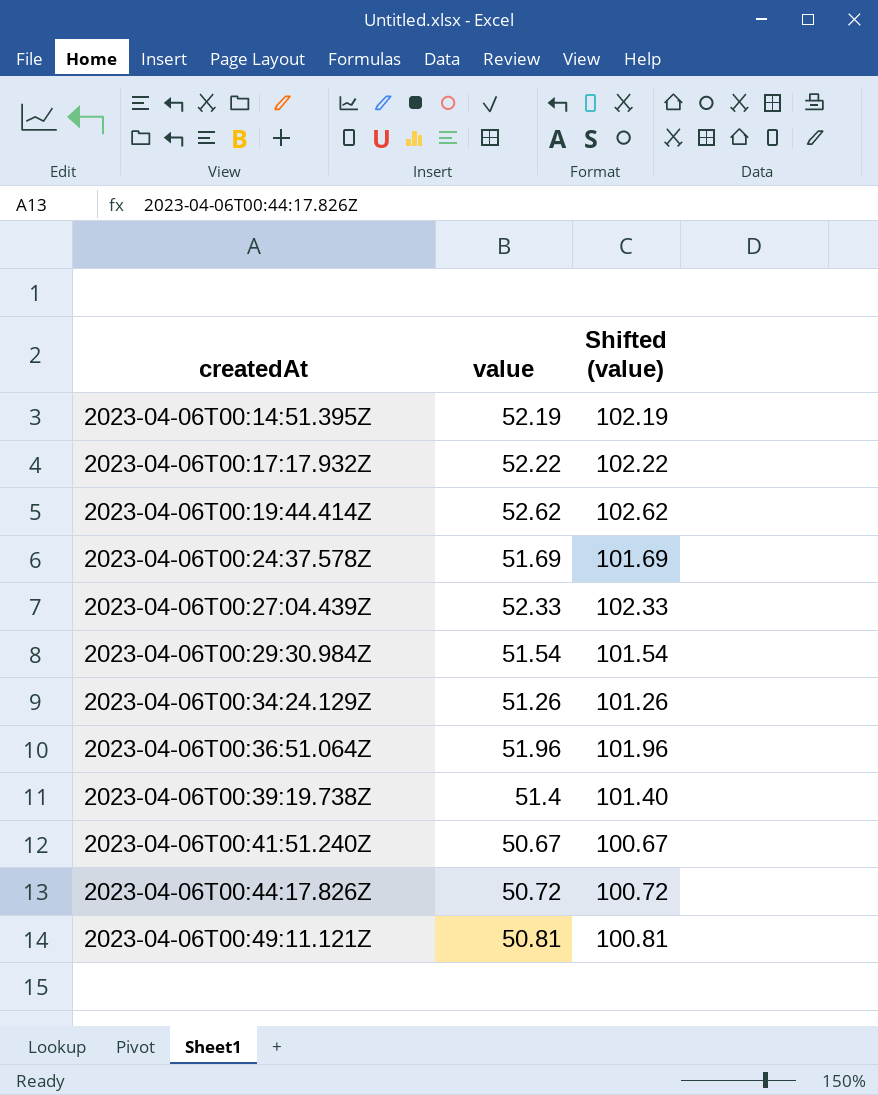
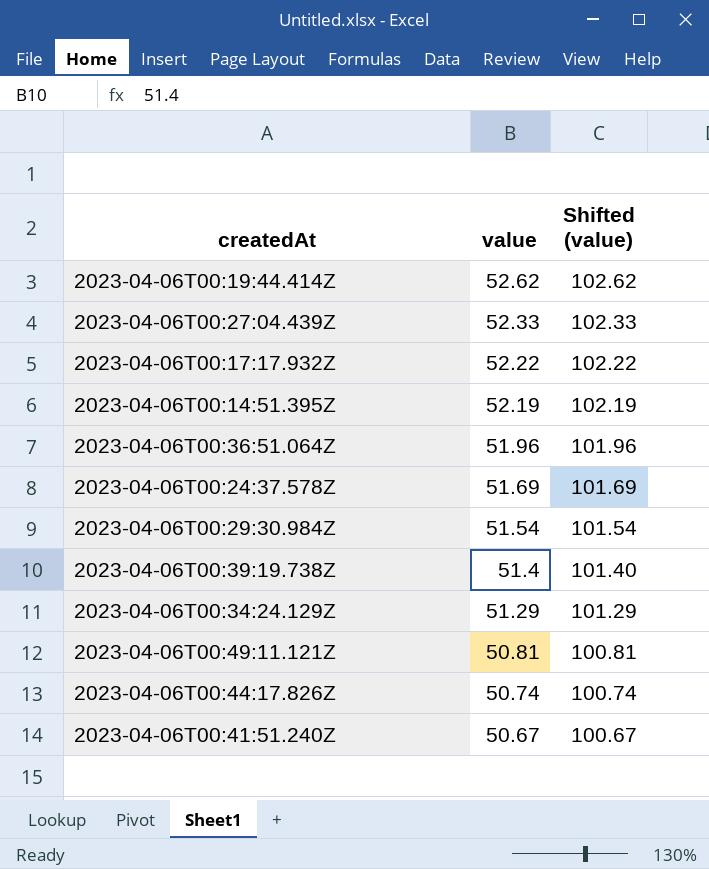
row order: createdAt ascending -> value descending
2023-04-06T00:34:24.129Z | value: 51.26 -> 51.29
2023-04-06T00:34:24.129Z | Shifted (value): 101.26 -> 101.29
2023-04-06T00:44:17.826Z | value: 50.72 -> 50.74
2023-04-06T00:44:17.826Z | Shifted (value): 100.72 -> 100.74

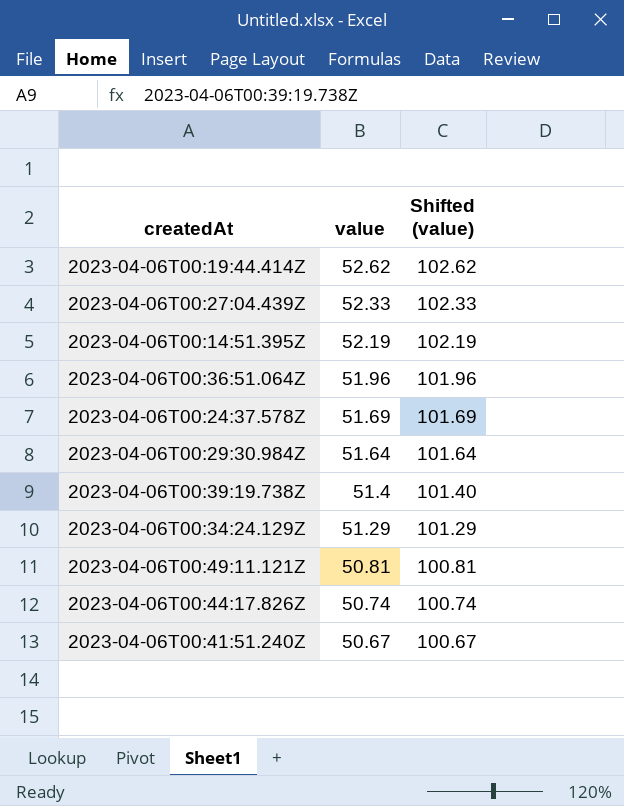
row 2023-04-06T00:17:17.932Z: 52.22 | 102.22 -> none
2023-04-06T00:29:30.984Z | value: 51.54 -> 51.64
2023-04-06T00:29:30.984Z | Shifted (value): 101.54 -> 101.64

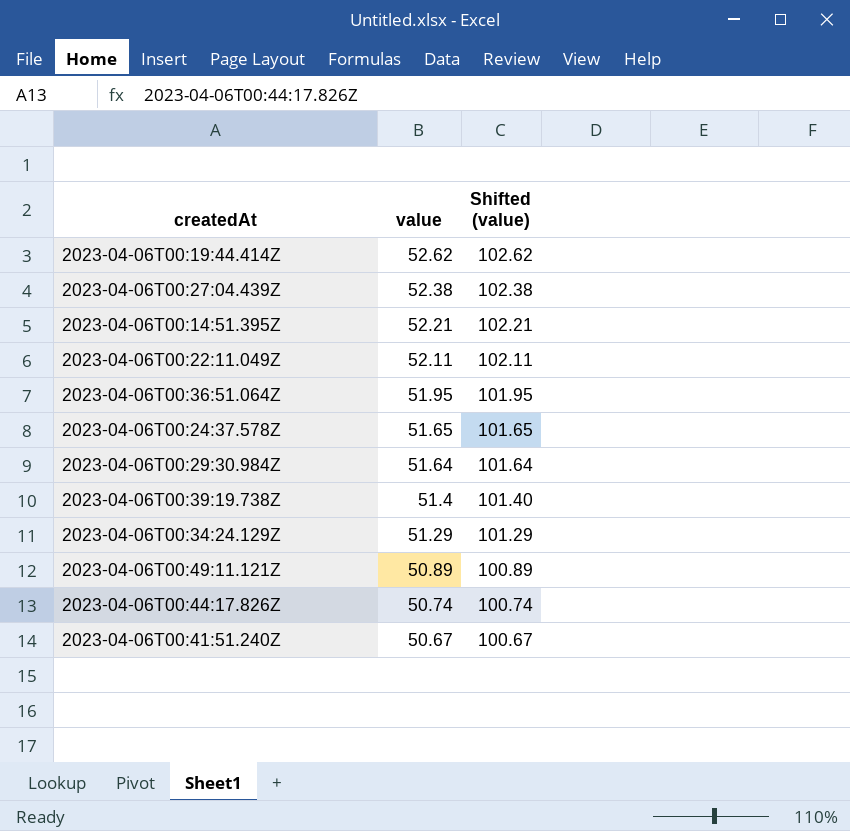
2023-04-06T00:27:04.439Z | value: 52.33 -> 52.38
2023-04-06T00:27:04.439Z | Shifted (value): 102.33 -> 102.38
2023-04-06T00:14:51.395Z | value: 52.19 -> 52.21
2023-04-06T00:14:51.395Z | Shifted (value): 102.19 -> 102.21
row 2023-04-06T00:22:11.049Z: none -> 52.11 | 102.11
2023-04-06T00:36:51.064Z | value: 51.96 -> 51.95
2023-04-06T00:36:51.064Z | Shifted (value): 101.96 -> 101.95
2023-04-06T00:24:37.578Z | value: 51.69 -> 51.65
2023-04-06T00:24:37.578Z | Shifted (value): 101.69 -> 101.65
2023-04-06T00:49:11.121Z | value: 50.81 -> 50.89
2023-04-06T00:49:11.121Z | Shifted (value): 100.81 -> 100.89

